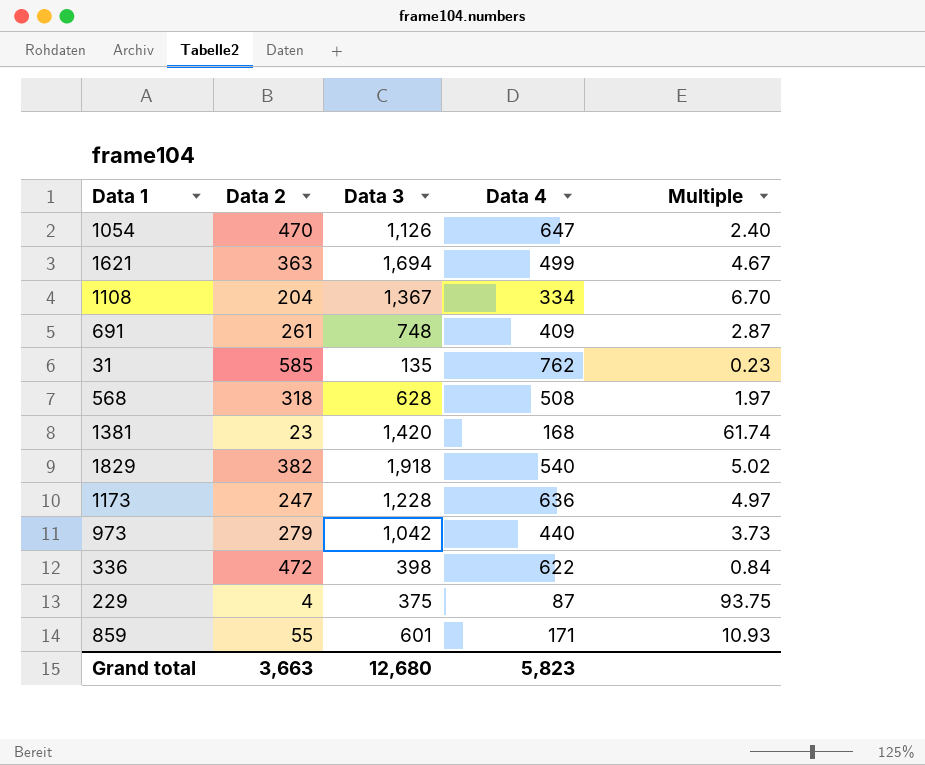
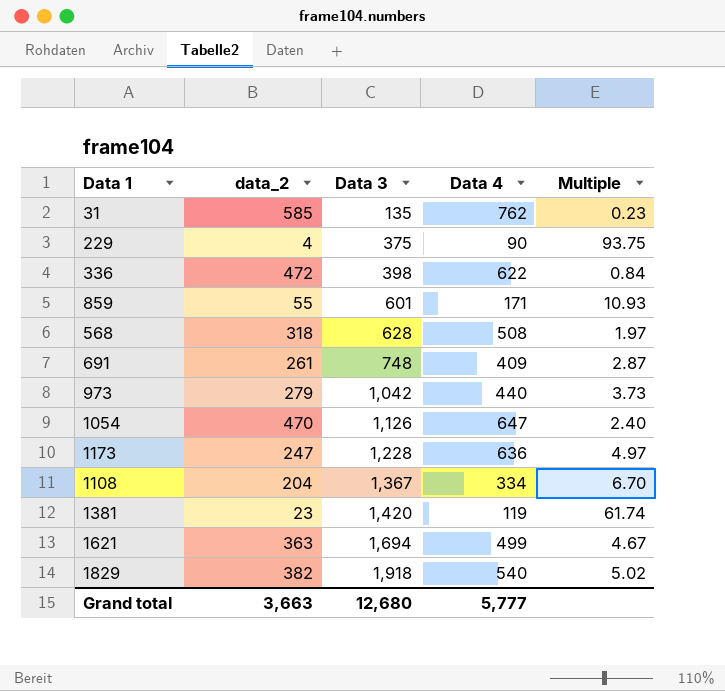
row order: none -> Data 3 ascending
column name: Data 2 -> data_2
229 | Data 4: 87 -> 90
1381 | Data 4: 168 -> 119
Grand total | Data 4: 5,823 -> 5,777

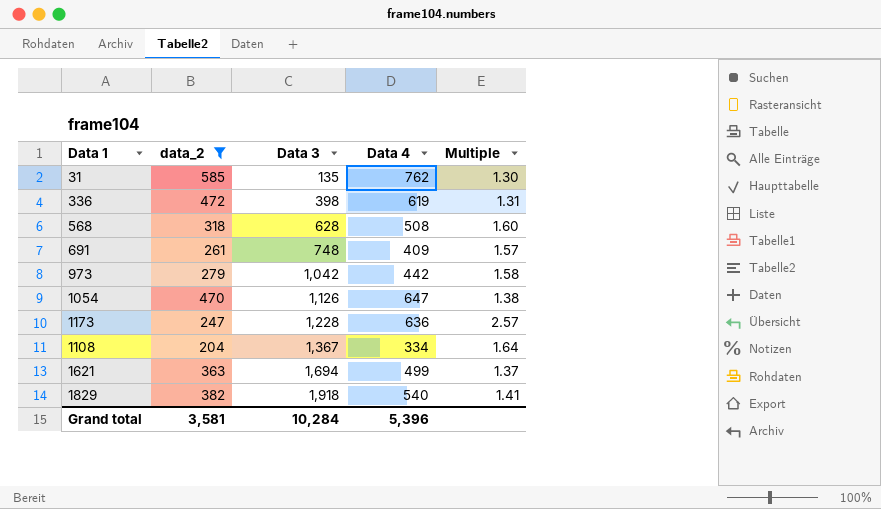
filter: none -> data_2 >= 204
column Multiple | formula: [Data 3] / [data_2] -> [Data 4] / [data_2]
336 | Data 4: 622 -> 619
973 | Data 4: 440 -> 442
Grand total | data_2: 3,663 -> 3,581
Grand total | Data 3: 12,680 -> 10,284
Grand total | Data 4: 5,777 -> 5,396

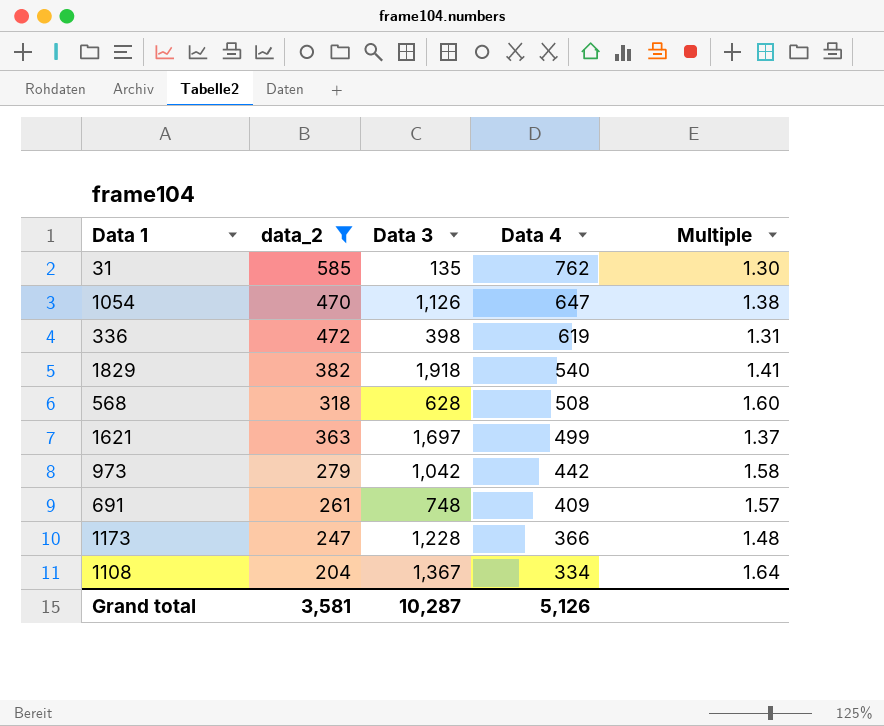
row order: Data 3 ascending -> Data 4 descending
1621 | Data 3: 1,694 -> 1,697
1173 | Data 4: 636 -> 366
1173 | Multiple: 2.57 -> 1.48
Grand total | Data 3: 10,284 -> 10,287
Grand total | Data 4: 5,396 -> 5,126

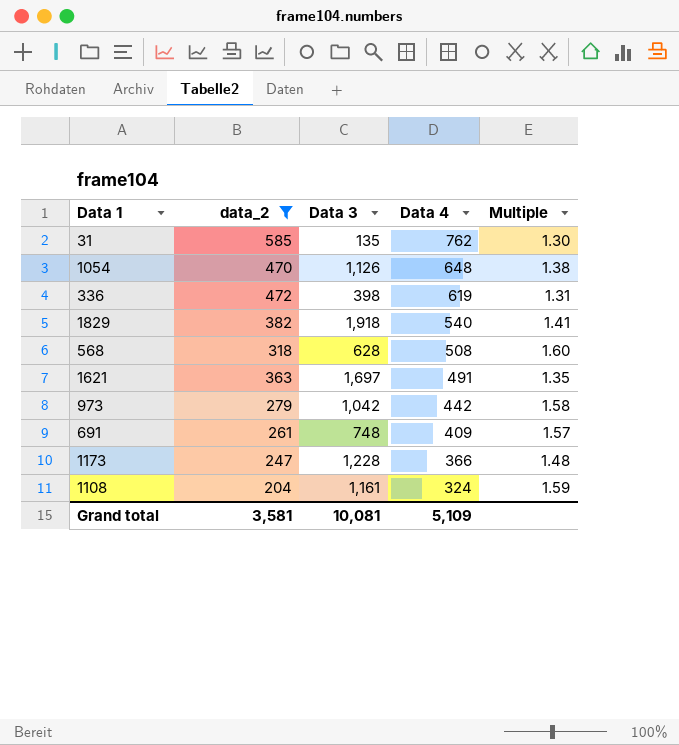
1054 | Data 4: 647 -> 648
1621 | Data 4: 499 -> 491
1621 | Multiple: 1.37 -> 1.35
1108 | Data 3: 1,367 -> 1,161
1108 | Data 4: 334 -> 324
1108 | Multiple: 1.64 -> 1.59
Grand total | Data 3: 10,287 -> 10,081
Grand total | Data 4: 5,126 -> 5,109

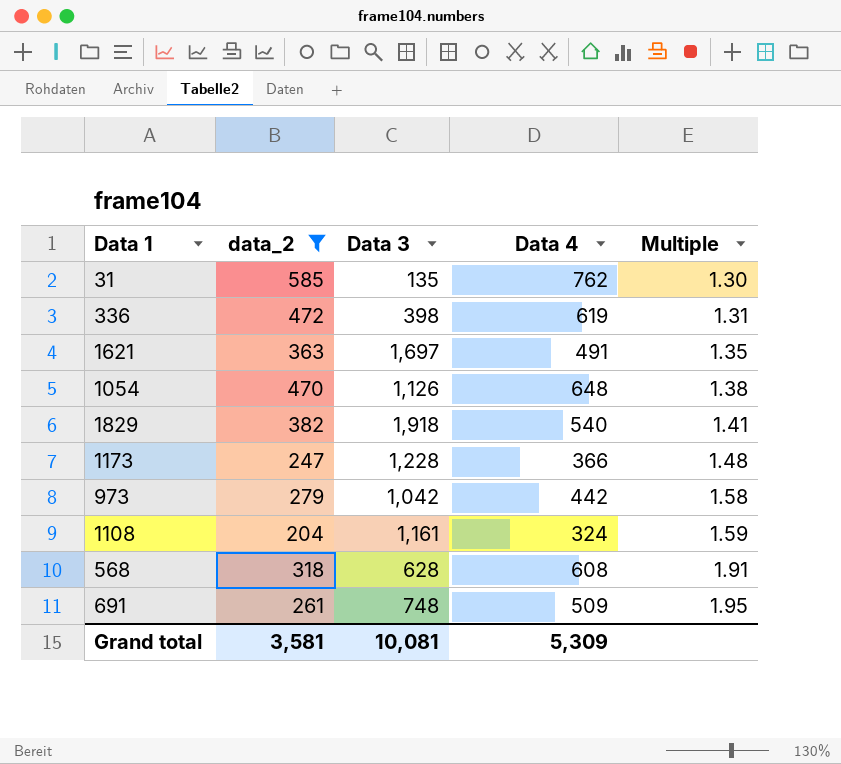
row order: Data 4 descending -> Multiple ascending
568 | Data 4: 508 -> 608
568 | Multiple: 1.60 -> 1.91
691 | Data 4: 409 -> 509
691 | Multiple: 1.57 -> 1.95
Grand total | Data 4: 5,109 -> 5,309

